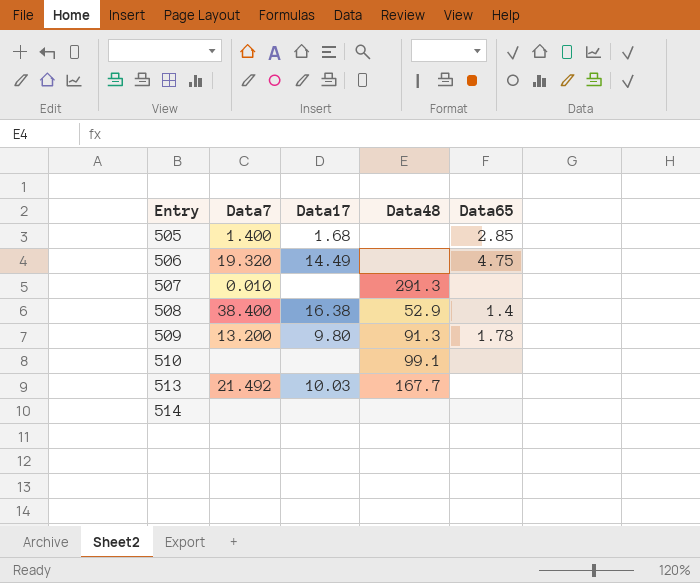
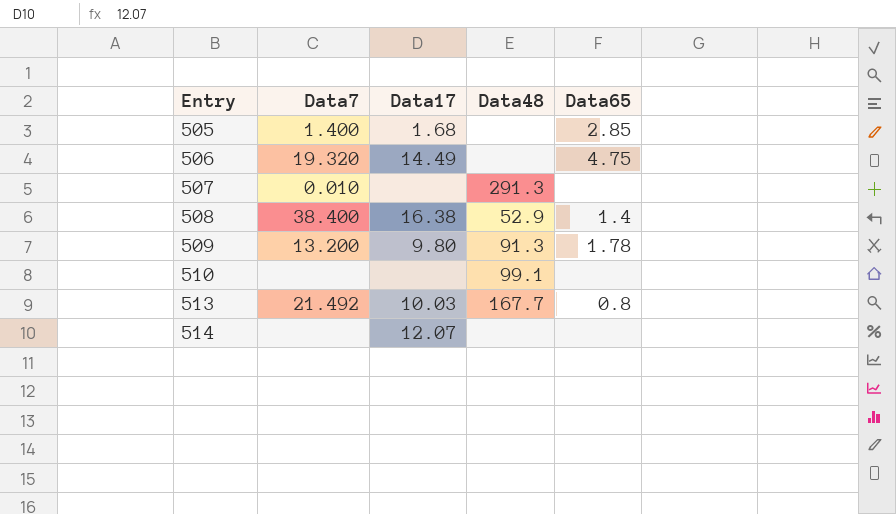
513 | Data65: none -> 0.8
514 | Data17: none -> 12.07

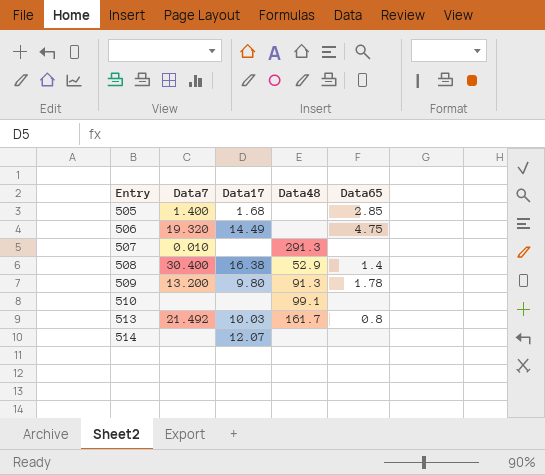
508 | Data7: 38.400 -> 30.400
513 | Data48: 167.7 -> 161.7

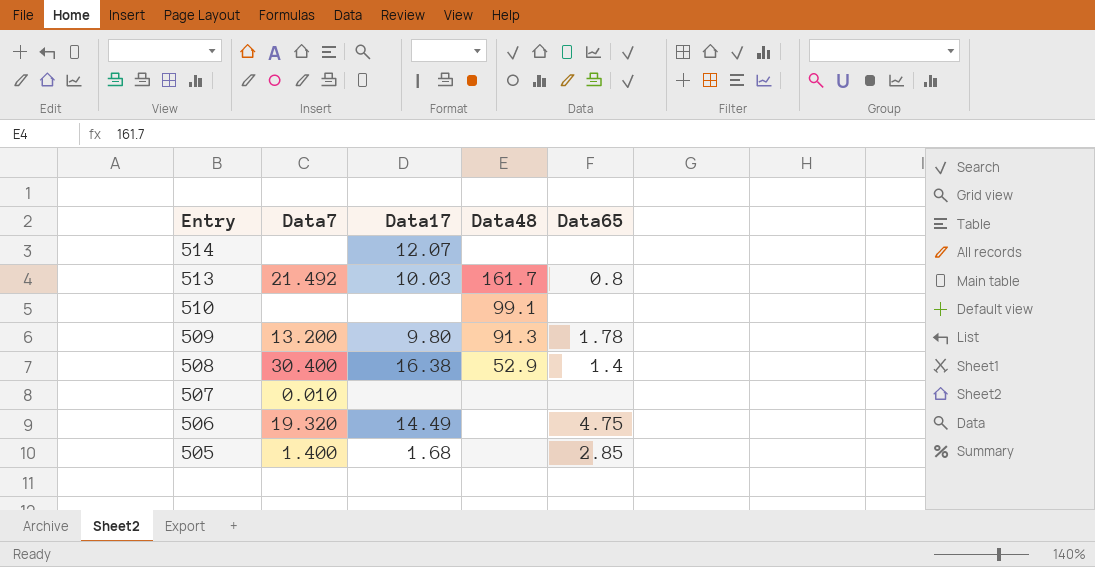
row order: Entry ascending -> Entry descending
507 | Data48: 291.3 -> none

